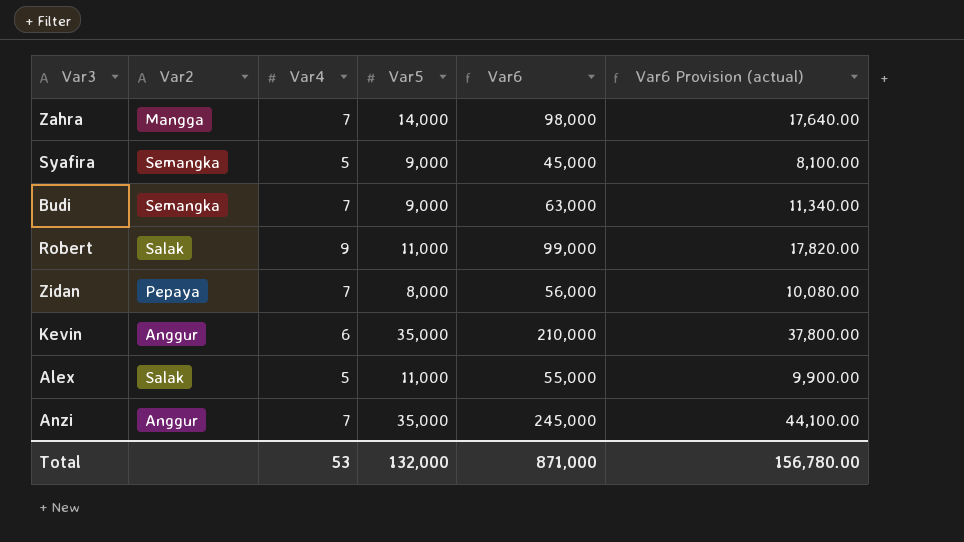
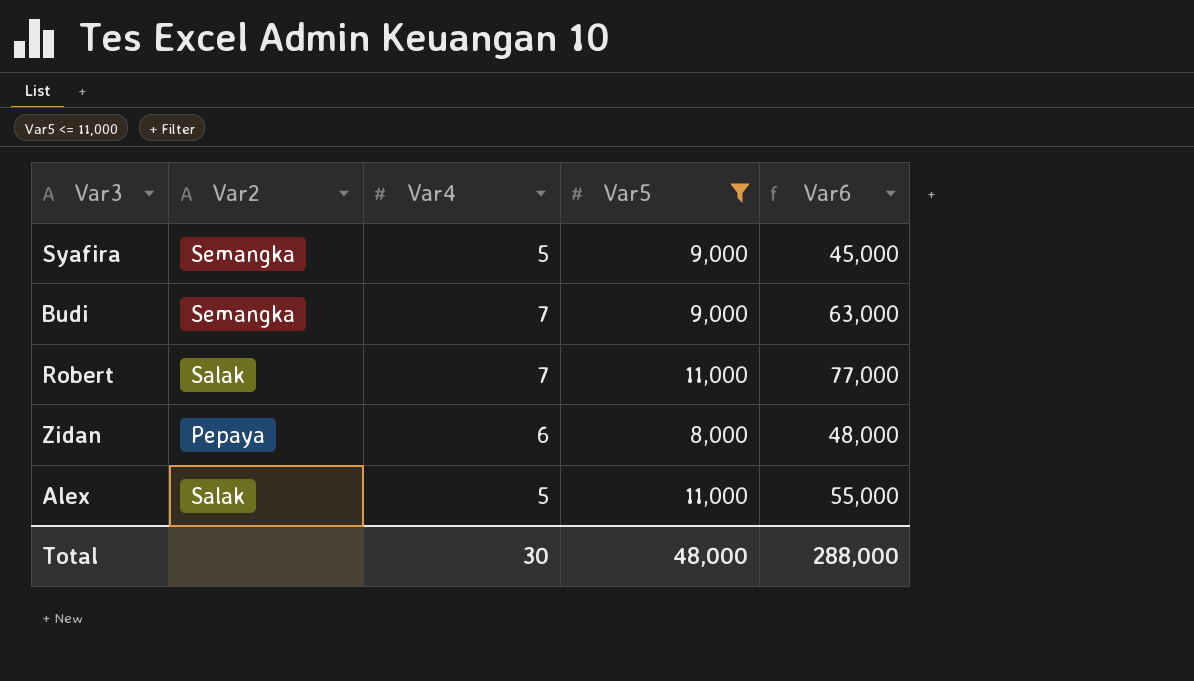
filter: none -> Var5 <= 11,000
column Var6 Provision (actual) | formula: [Var6] * 0.18 -> none
Robert | Var4: 9 -> 7
Robert | Var6: 99,000 -> 77,000
Zidan | Var4: 7 -> 6
Zidan | Var6: 56,000 -> 48,000
Total | Var4: 53 -> 30
Total | Var5: 132,000 -> 48,000
Total | Var6: 871,000 -> 288,000

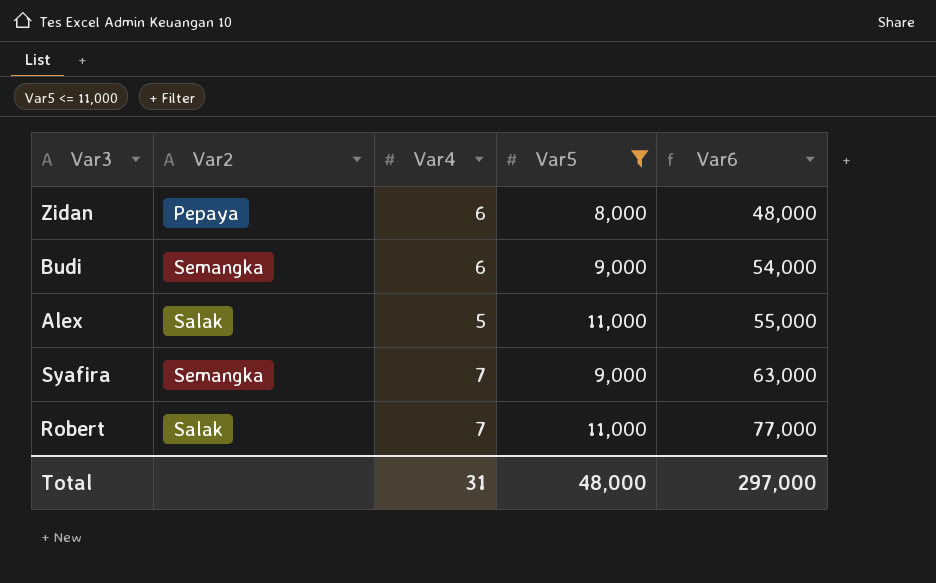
row order: none -> Var6 ascending
Budi | Var4: 7 -> 6
Budi | Var6: 63,000 -> 54,000
Syafira | Var4: 5 -> 7
Syafira | Var6: 45,000 -> 63,000
Total | Var4: 30 -> 31
Total | Var6: 288,000 -> 297,000

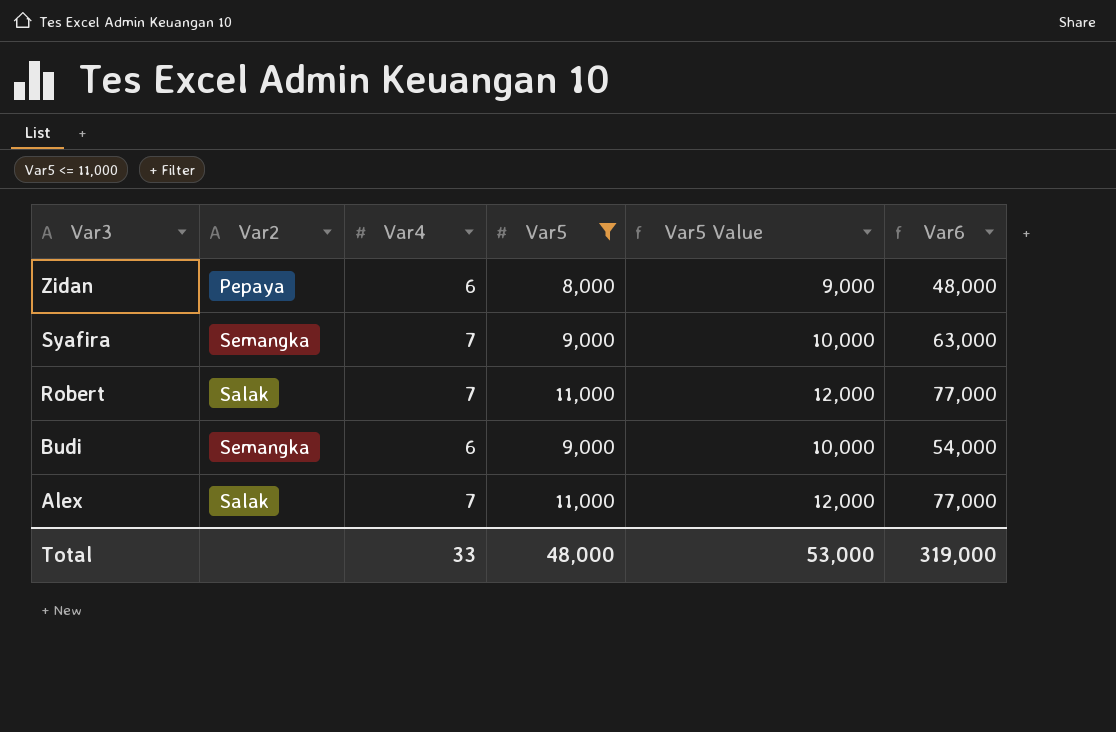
row order: Var6 ascending -> Var3 descending
column Var5 Value | formula: none -> [Var5] + 1000
Alex | Var4: 5 -> 7
Alex | Var6: 55,000 -> 77,000
Total | Var4: 31 -> 33
Total | Var6: 297,000 -> 319,000

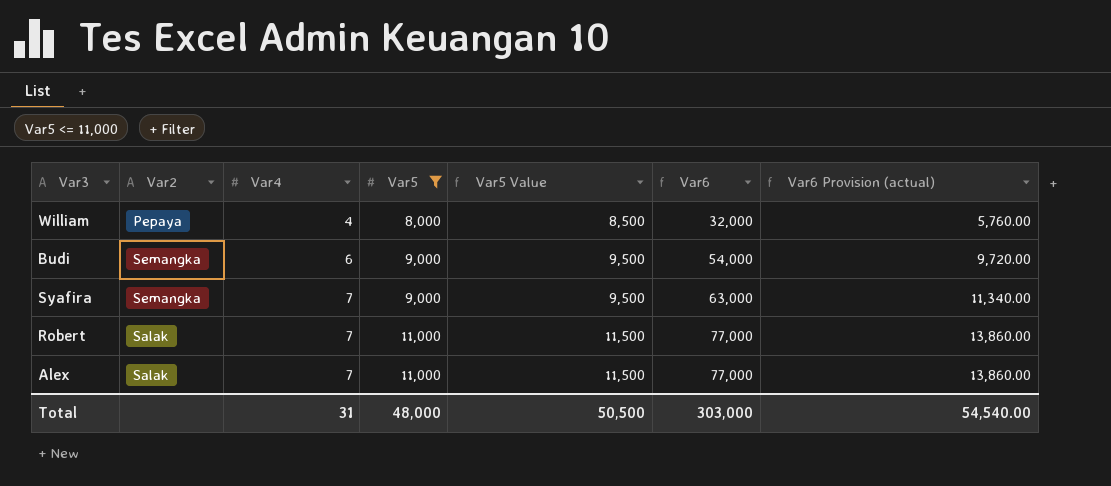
row order: Var3 descending -> Var4 ascending
column Var5 Value | formula: [Var5] + 1000 -> [Var5] + 500
column Var6 Provision (actual) | formula: none -> [Var6] * 0.18
row Zidan: Pepaya | 6 | 8,000 | 9,000 | 48,000 -> none
row William: none -> Pepaya | 4 | 8,000 | 8,500 | 32,000 | 5,760.00
Total | Var4: 33 -> 31
Total | Var5 Value: 53,000 -> 50,500
Total | Var6: 319,000 -> 303,000

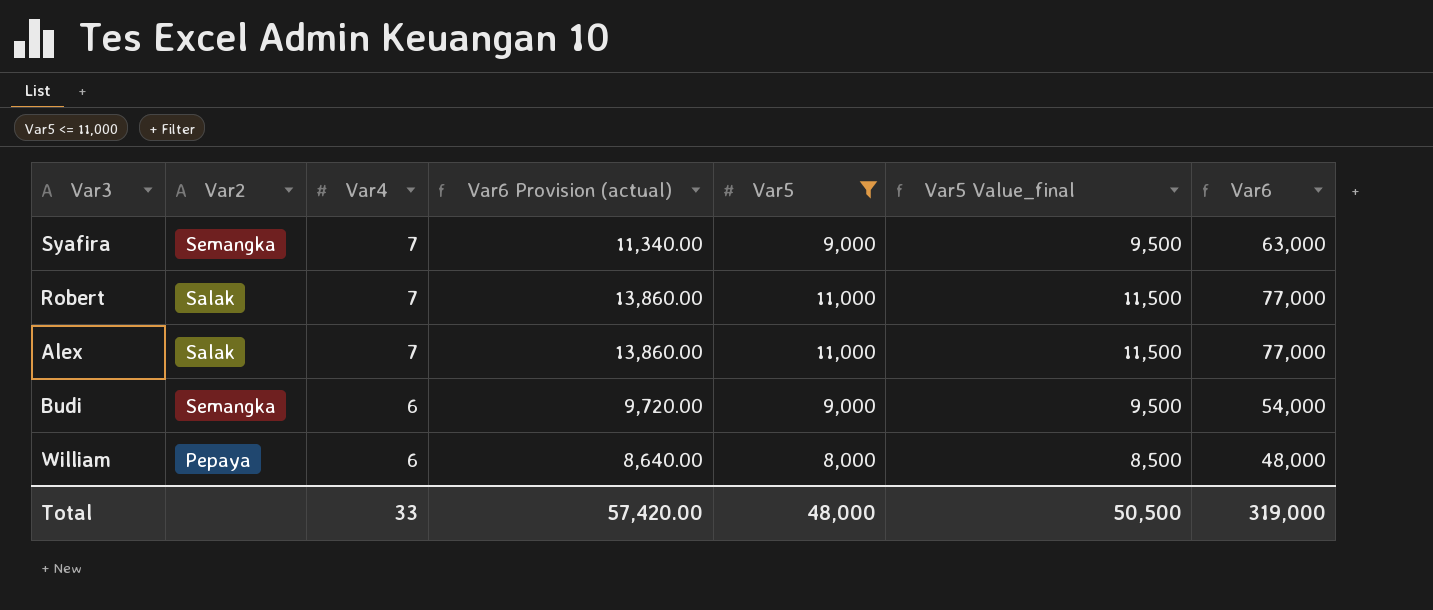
row order: Var4 ascending -> Var4 descending
column Var6 Provision (actual) | position: 7 -> 4
column name: Var5 Value -> Var5 Value_final
William | Var4: 4 -> 6
William | Var6 Provision (actual): 5,760.00 -> 8,640.00
William | Var6: 32,000 -> 48,000
Total | Var4: 31 -> 33
Total | Var6 Provision (actual): 54,540.00 -> 57,420.00
Total | Var6: 303,000 -> 319,000

